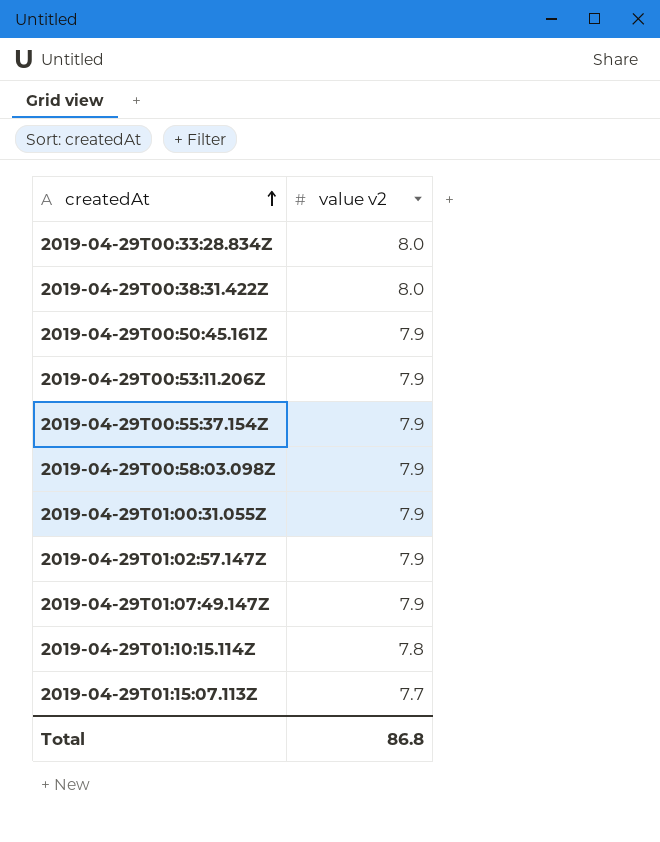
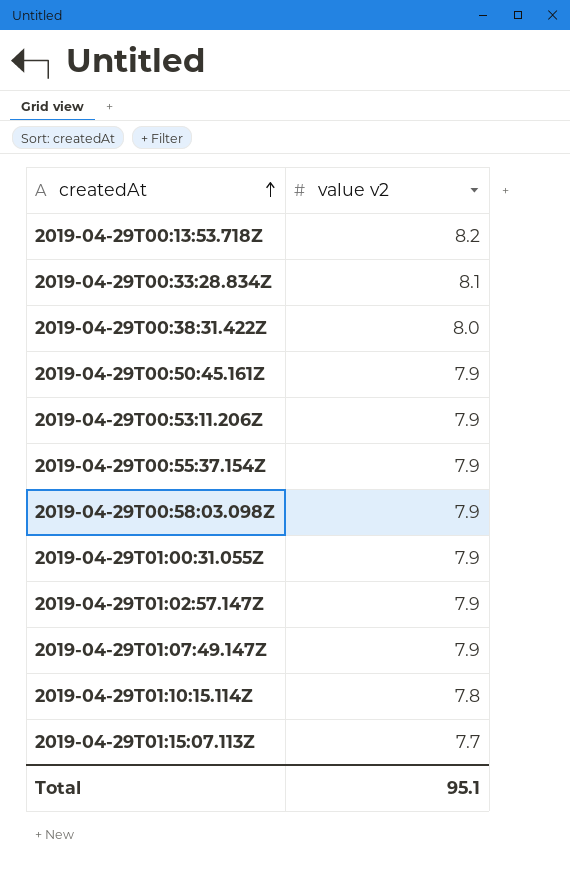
row 2019-04-29T00:13:53.718Z: none -> 8.2
2019-04-29T00:33:28.834Z | value v2: 8.0 -> 8.1
Total | value v2: 86.8 -> 95.1

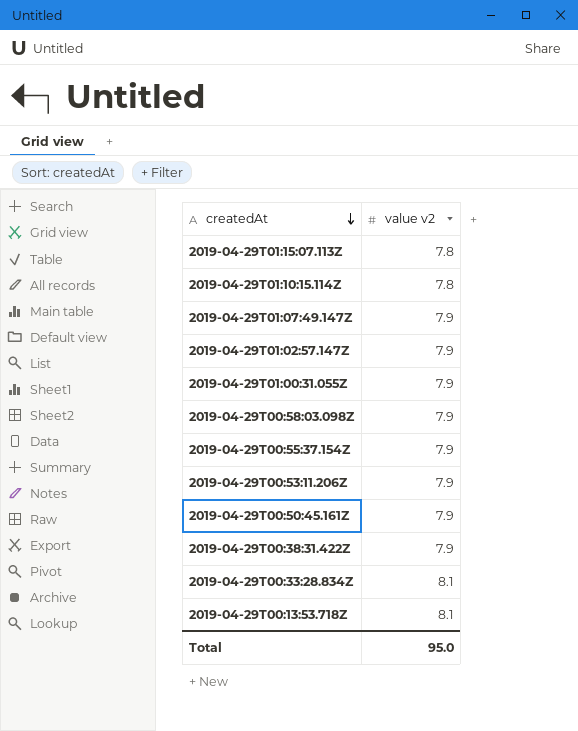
row order: createdAt ascending -> createdAt descending
2019-04-29T01:15:07.113Z | value v2: 7.7 -> 7.8
2019-04-29T00:38:31.422Z | value v2: 8.0 -> 7.9
2019-04-29T00:13:53.718Z | value v2: 8.2 -> 8.1
Total | value v2: 95.1 -> 95.0

